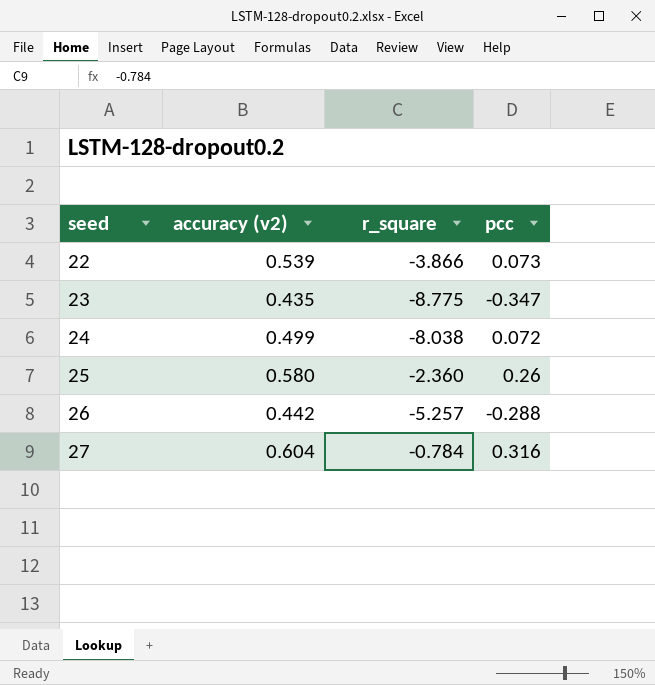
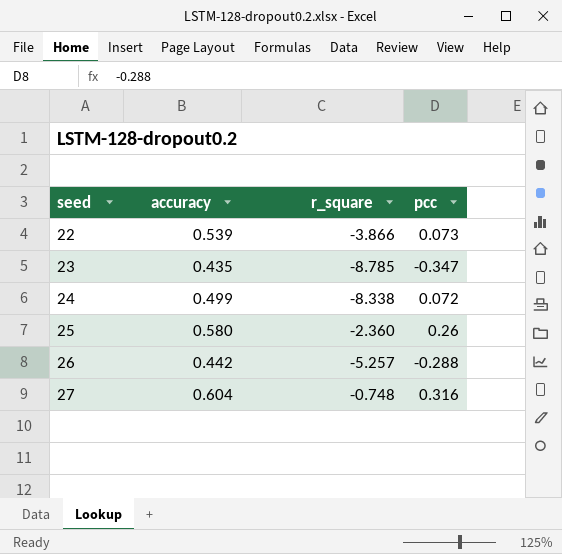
column name: accuracy (v2) -> accuracy
23 | r_square: -8.775 -> -8.785
24 | r_square: -8.038 -> -8.338
27 | r_square: -0.784 -> -0.748

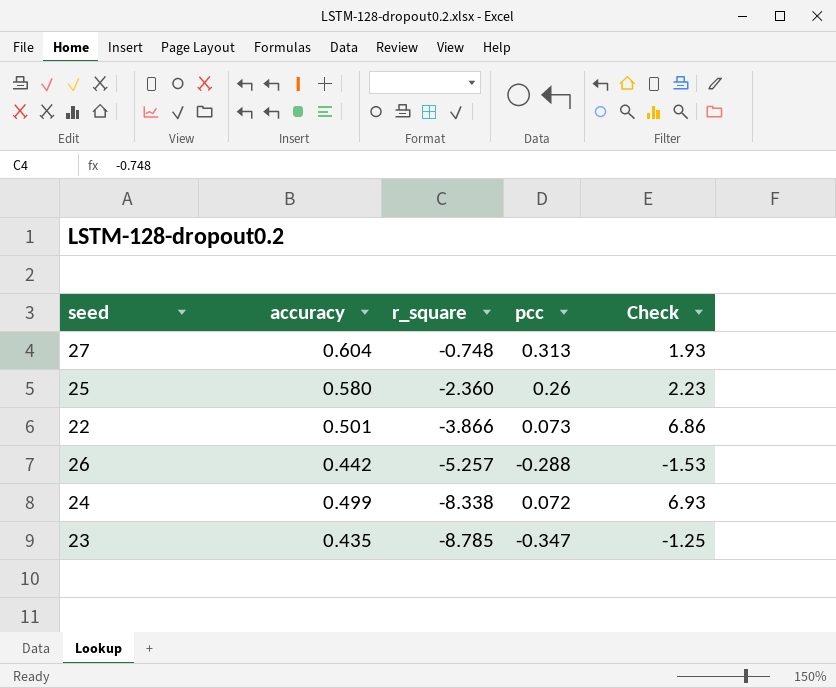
row order: seed ascending -> r_square descending
column Check | formula: none -> [accuracy] / [pcc]
27 | pcc: 0.316 -> 0.313
22 | accuracy: 0.539 -> 0.501

